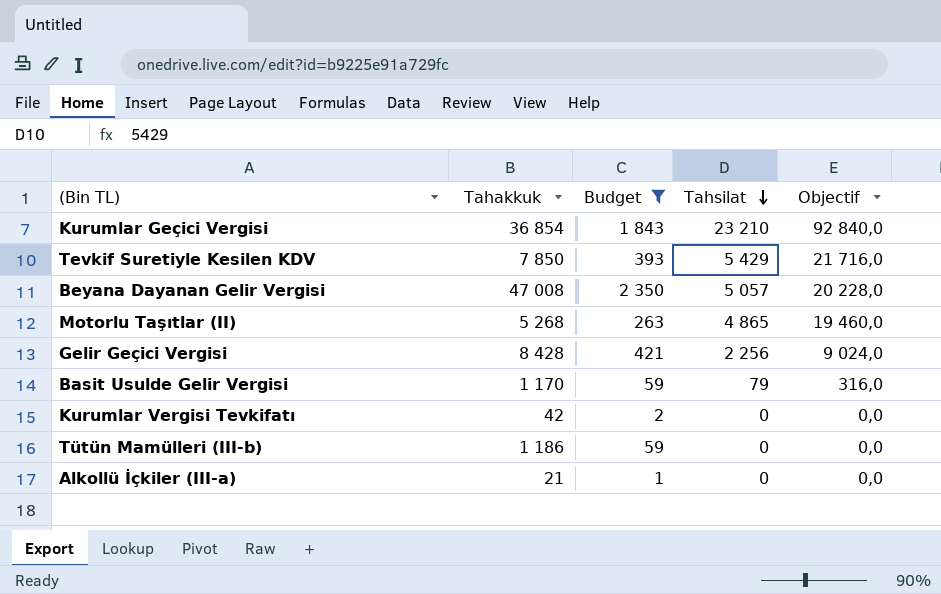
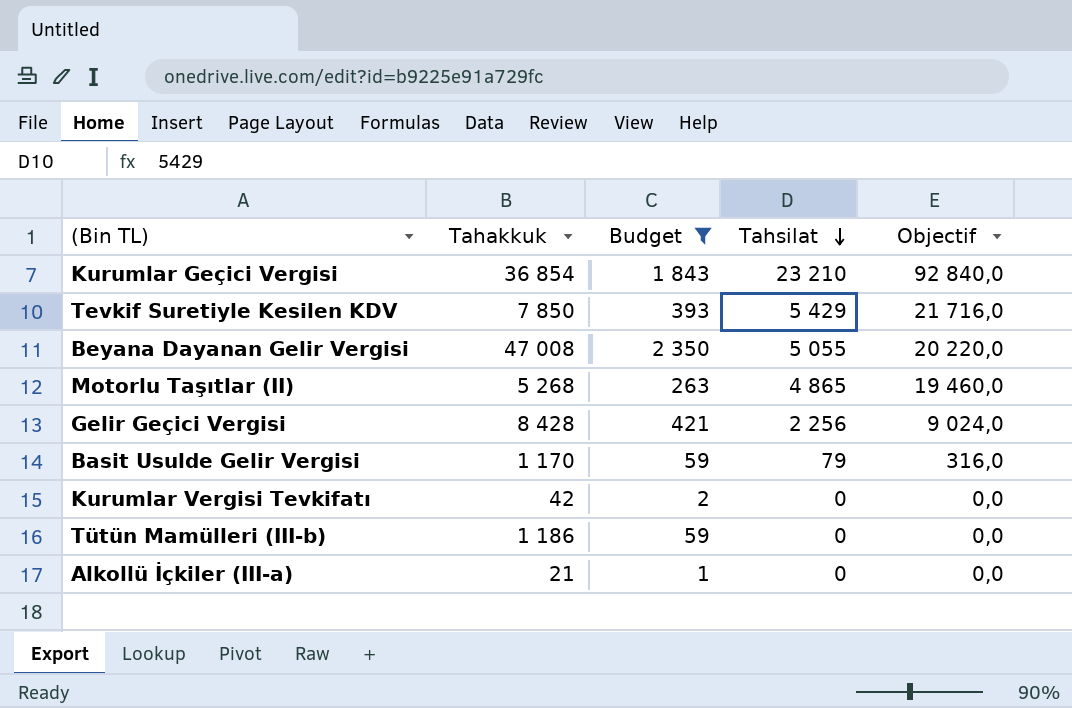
Beyana Dayanan Gelir Vergisi | Tahsilat: 5 057 -> 5 055
Beyana Dayanan Gelir Vergisi | Objectif: 20 228,0 -> 20 220,0

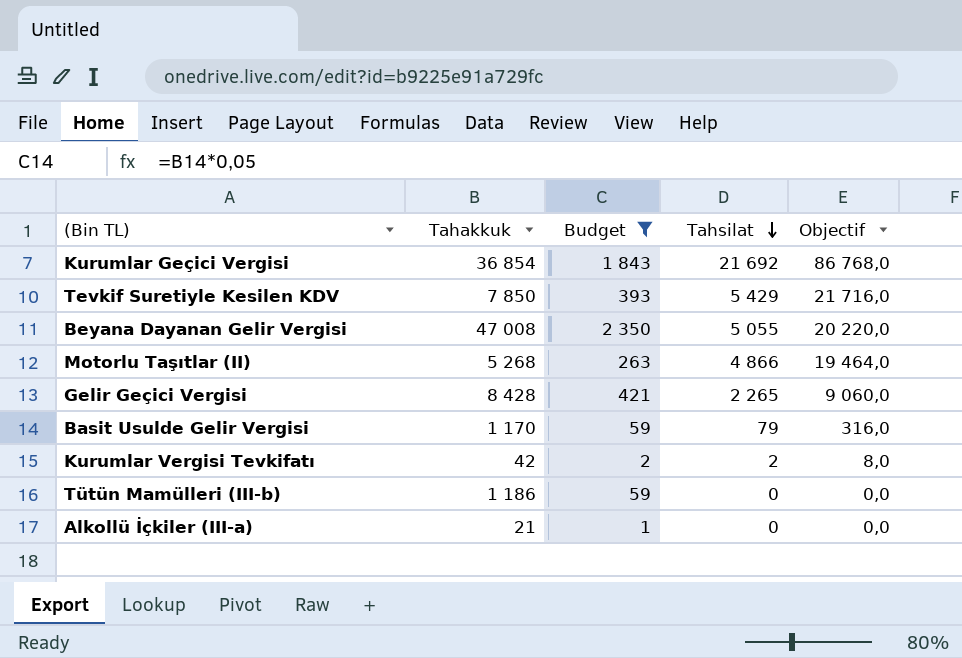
Kurumlar Geçici Vergisi | Tahsilat: 23 210 -> 21 692
Kurumlar Geçici Vergisi | Objectif: 92 840,0 -> 86 768,0
Motorlu Taşıtlar (II) | Tahsilat: 4 865 -> 4 866
Motorlu Taşıtlar (II) | Objectif: 19 460,0 -> 19 464,0
Gelir Geçici Vergisi | Tahsilat: 2 256 -> 2 265
Gelir Geçici Vergisi | Objectif: 9 024,0 -> 9 060,0
Kurumlar Vergisi Tevkifatı | Tahsilat: 0 -> 2
Kurumlar Vergisi Tevkifatı | Objectif: 0,0 -> 8,0

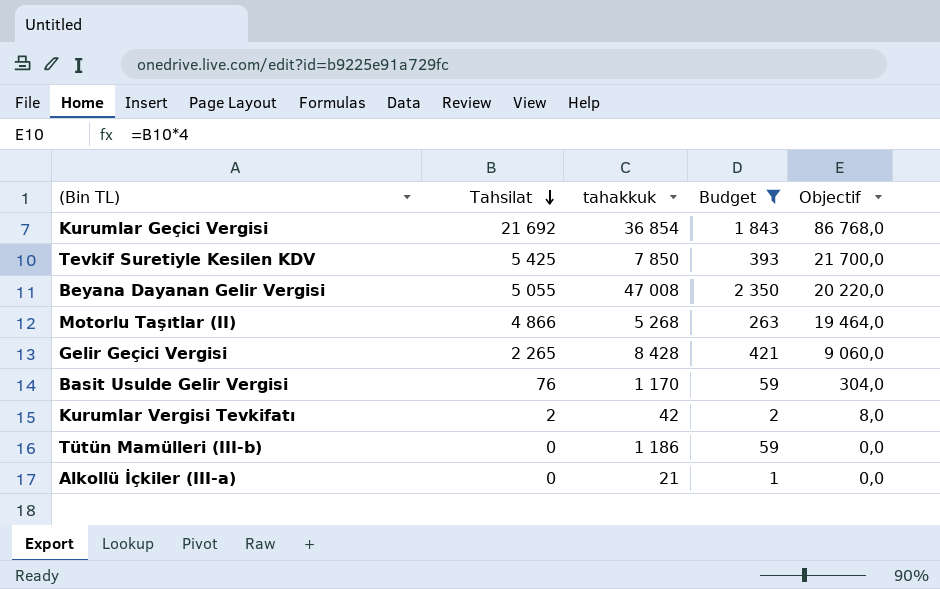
column Tahsilat | position: 4 -> 2
column name: Tahakkuk -> tahakkuk
Tevkif Suretiyle Kesilen KDV | Tahsilat: 5 429 -> 5 425
Tevkif Suretiyle Kesilen KDV | Objectif: 21 716,0 -> 21 700,0
Basit Usulde Gelir Vergisi | Tahsilat: 79 -> 76
Basit Usulde Gelir Vergisi | Objectif: 316,0 -> 304,0

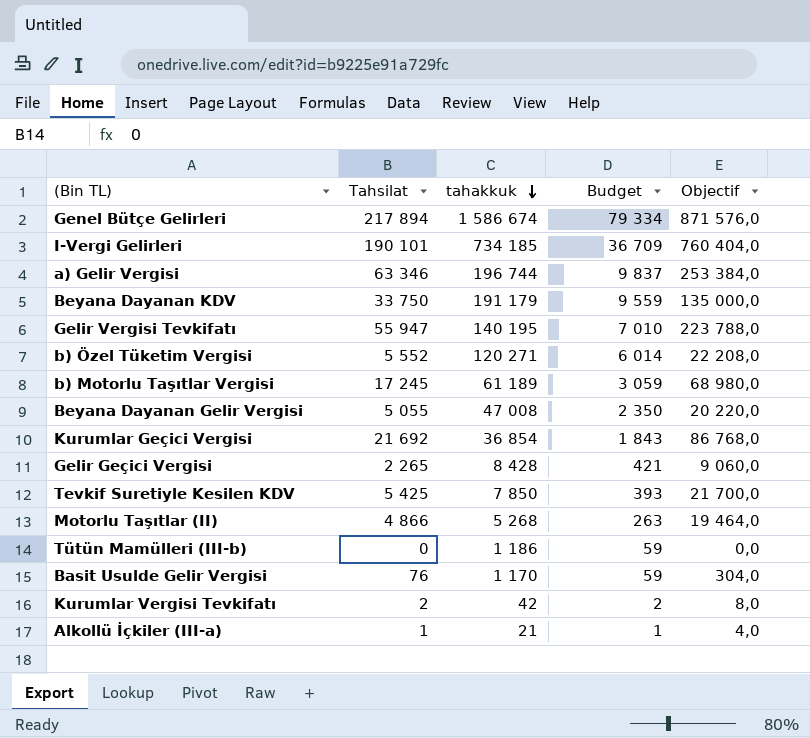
filter: Budget <= 2 350 -> none
row order: Tahsilat descending -> tahakkuk descending
Alkollü İçkiler (III-a) | Tahsilat: 0 -> 1
Alkollü İçkiler (III-a) | Objectif: 0,0 -> 4,0

